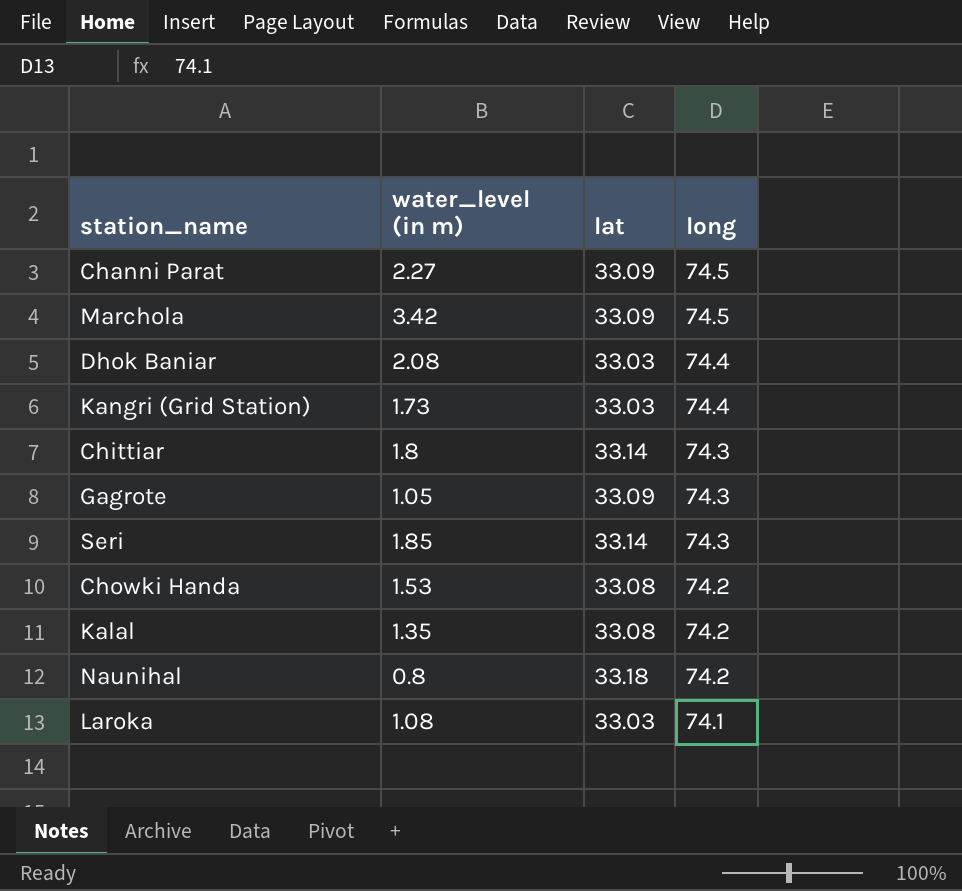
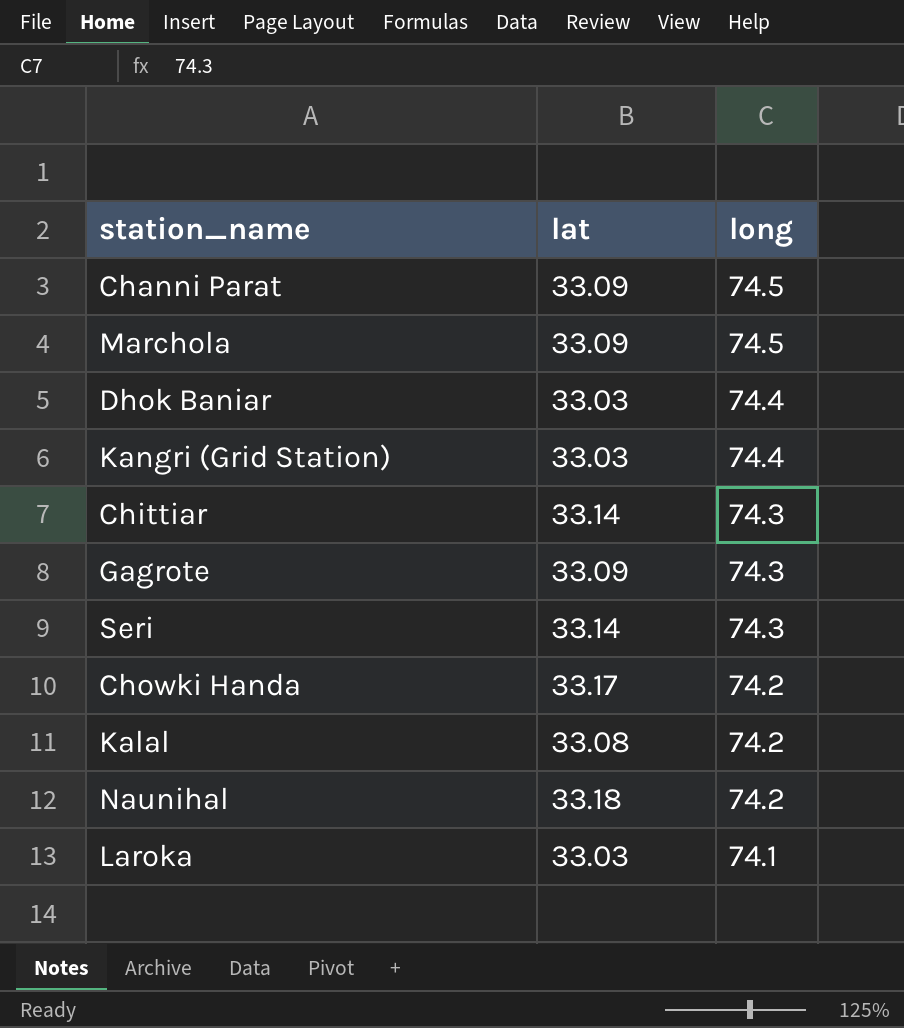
column water_level (in m) | position: 2 -> none
Chowki Handa | lat: 33.08 -> 33.17

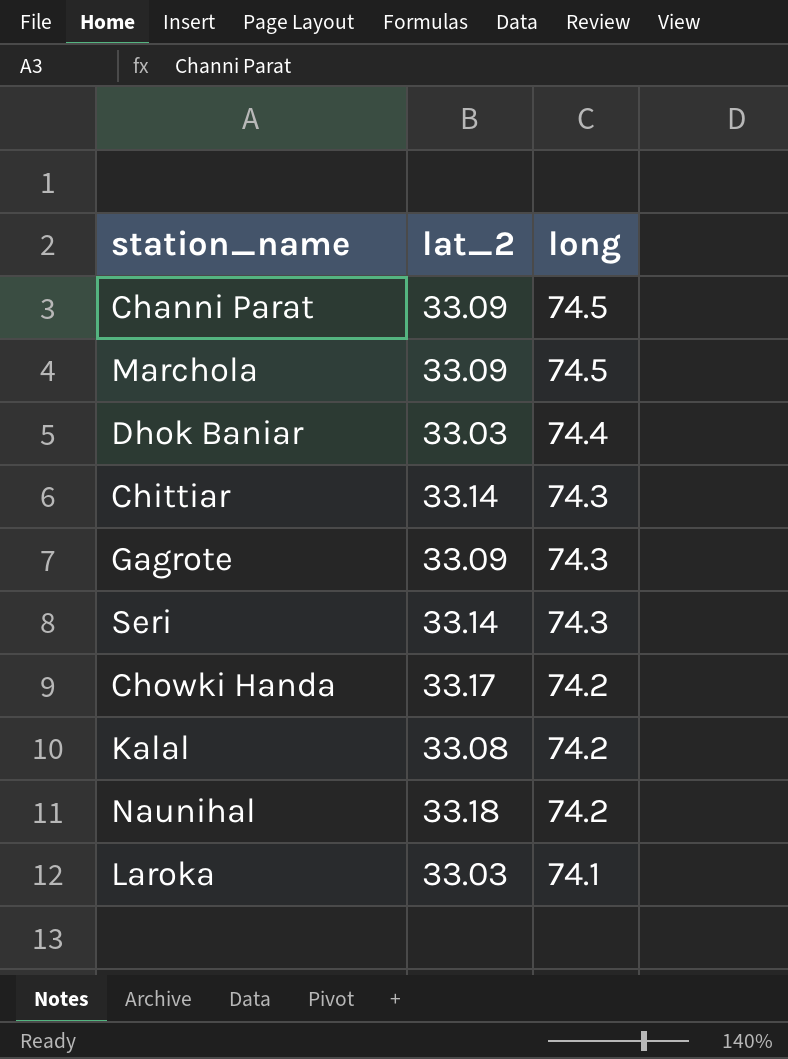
column name: lat -> lat_2
row Kangri (Grid Station): 33.03 | 74.4 -> none

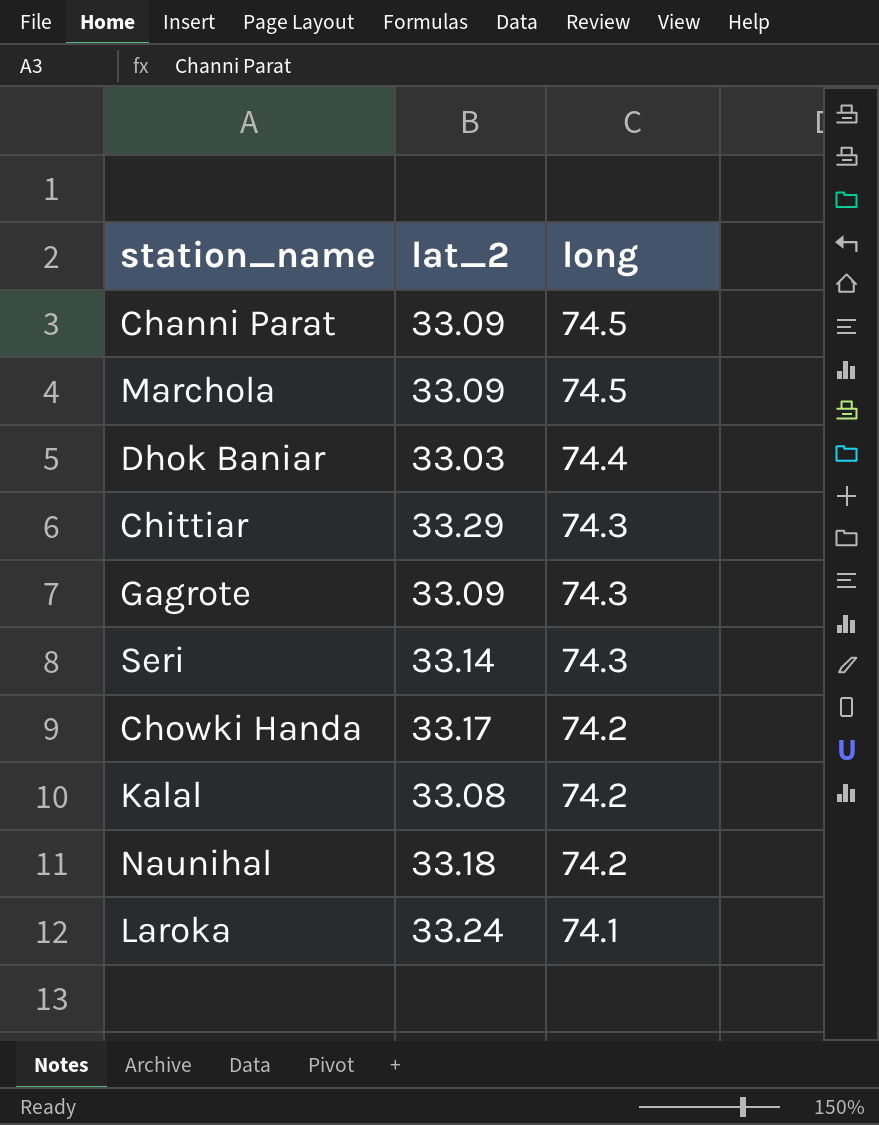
Chittiar | lat_2: 33.14 -> 33.29
Laroka | lat_2: 33.03 -> 33.24

